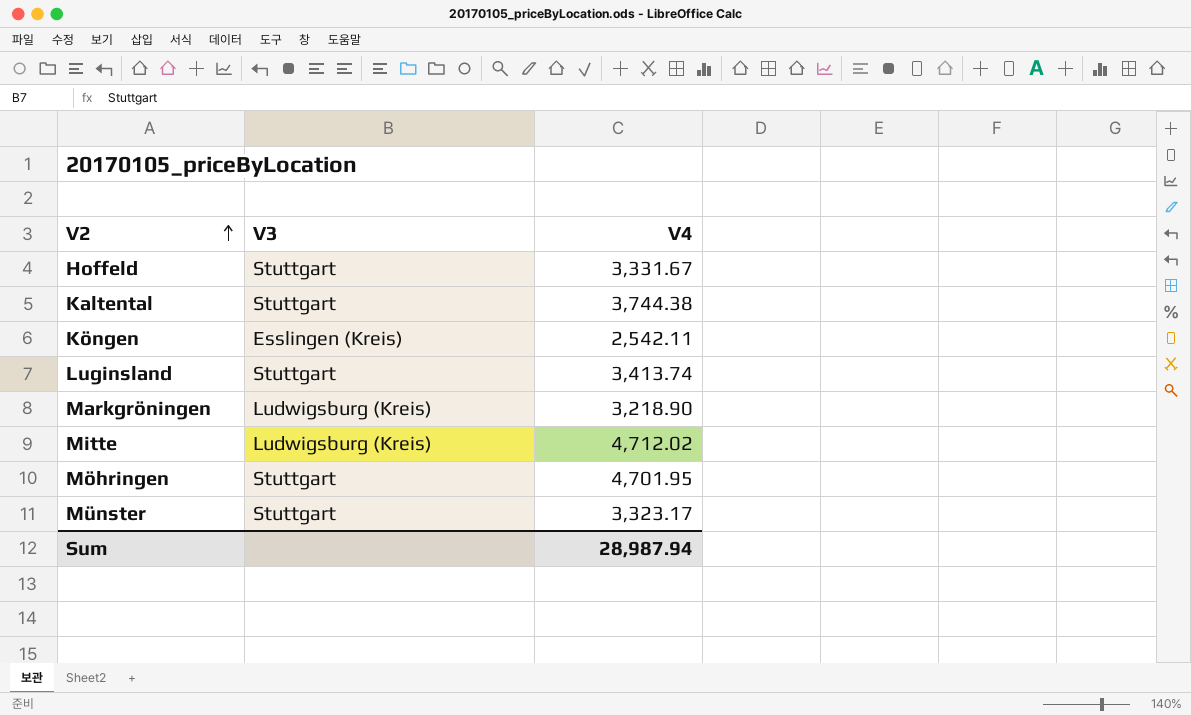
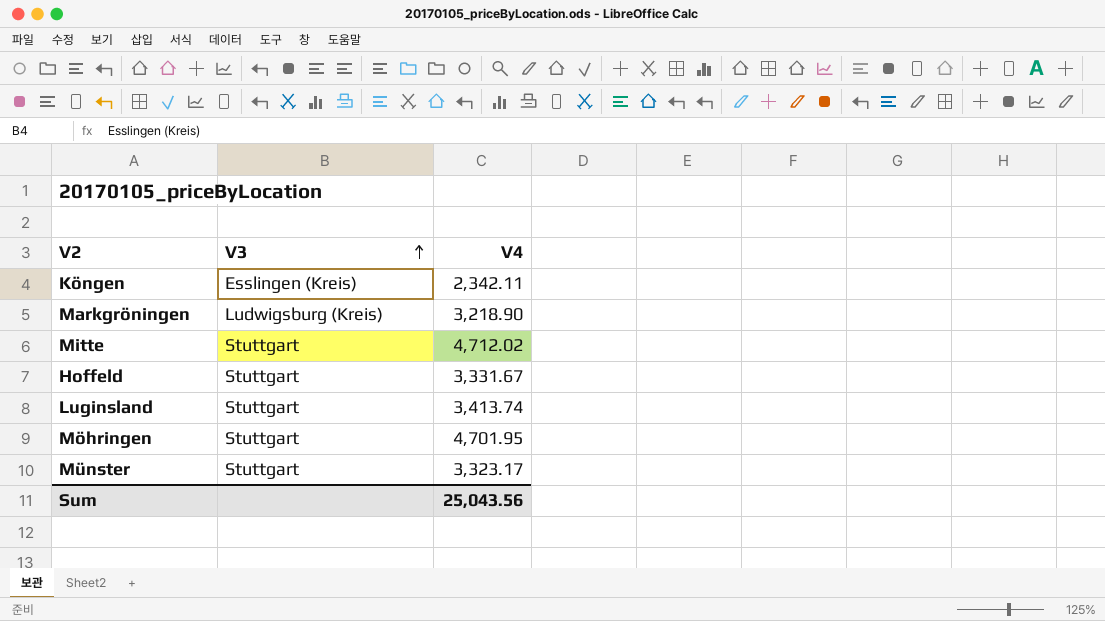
row order: V2 ascending -> V3 ascending
row Kaltental: Stuttgart | 3,744.38 -> none
Köngen | V4: 2,542.11 -> 2,342.11
Mitte | V3: Ludwigsburg (Kreis) -> Stuttgart
Sum | V4: 28,987.94 -> 25,043.56

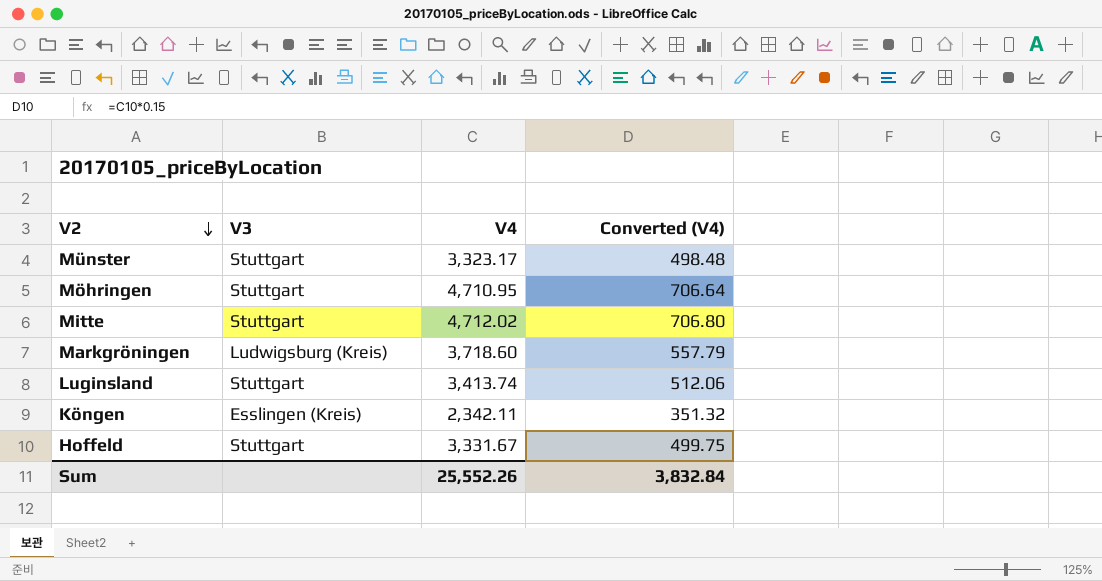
row order: V3 ascending -> V2 descending
column Converted (V4) | formula: none -> [V4] * 0.15
Möhringen | V4: 4,701.95 -> 4,710.95
Markgröningen | V4: 3,218.90 -> 3,718.60
Sum | V4: 25,043.56 -> 25,552.26

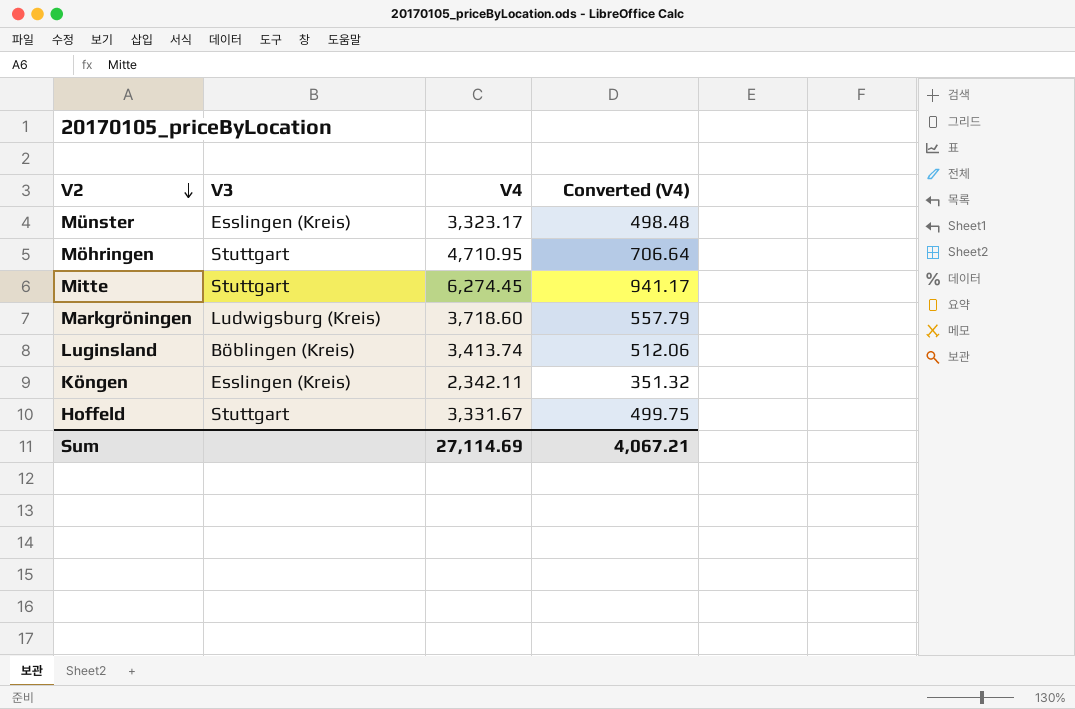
Münster | V3: Stuttgart -> Esslingen (Kreis)
Mitte | V4: 4,712.02 -> 6,274.45
Mitte | Converted (V4): 706.80 -> 941.17
Luginsland | V3: Stuttgart -> Böblingen (Kreis)
Sum | V4: 25,552.26 -> 27,114.69
Sum | Converted (V4): 3,832.84 -> 4,067.21

